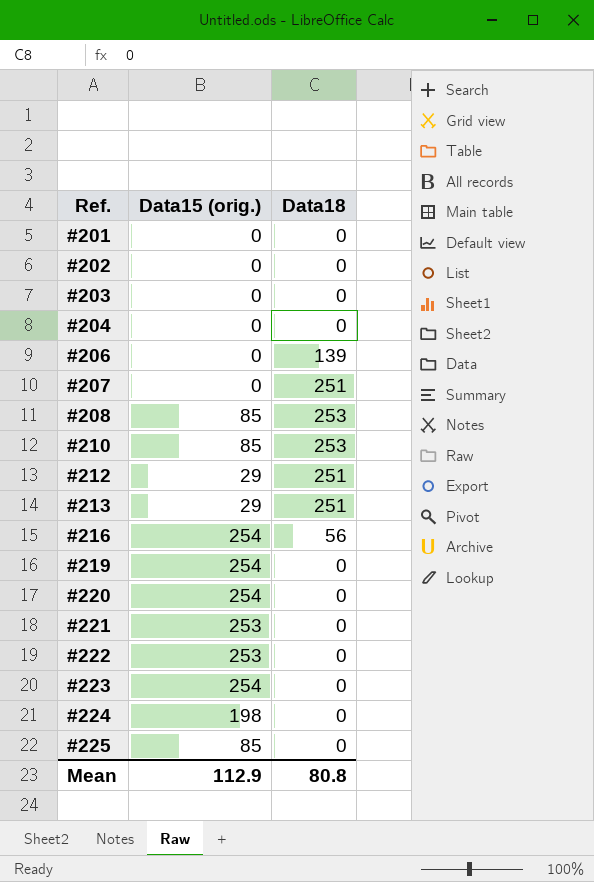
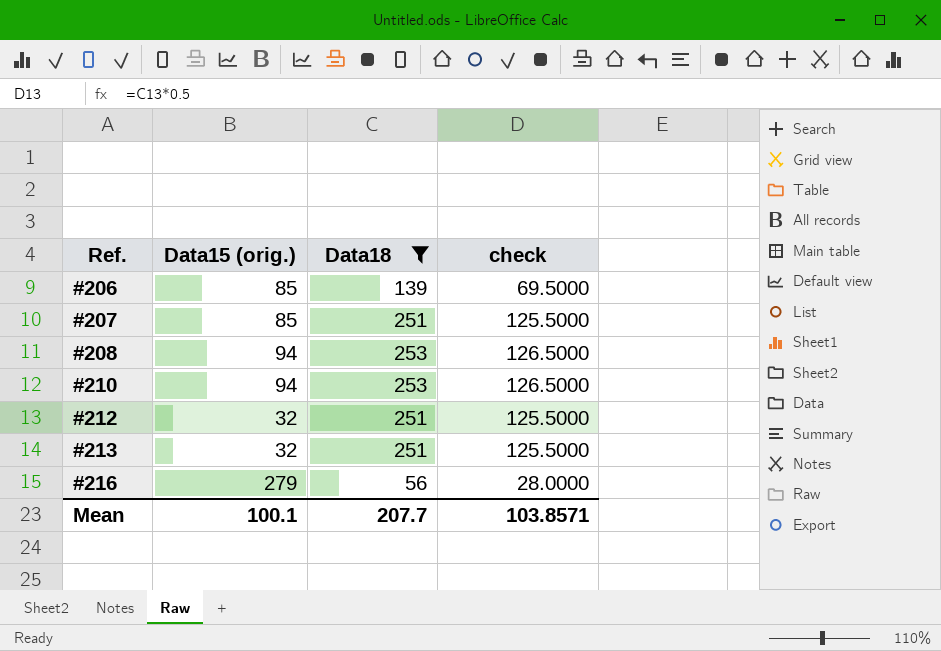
filter: none -> Data18 != 0
column check | formula: none -> [Data18] * 0.5
#206 | Data15 (orig.): 0 -> 85
#207 | Data15 (orig.): 0 -> 85
#208 | Data15 (orig.): 85 -> 94
#210 | Data15 (orig.): 85 -> 94
#212 | Data15 (orig.): 29 -> 32
#213 | Data15 (orig.): 29 -> 32
#216 | Data15 (orig.): 254 -> 279
Mean | Data15 (orig.): 112.9 -> 100.1
Mean | Data18: 80.8 -> 207.7

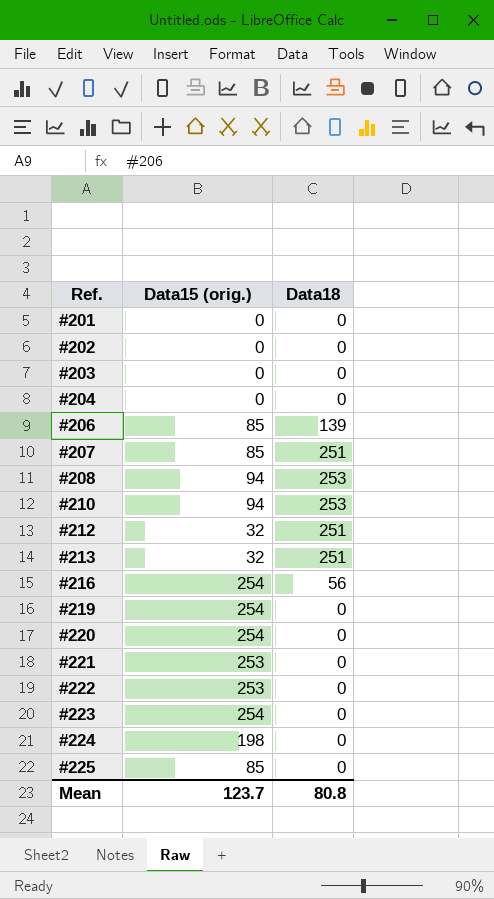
filter: Data18 != 0 -> none
column check | formula: [Data18] * 0.5 -> none
#216 | Data15 (orig.): 279 -> 254
Mean | Data15 (orig.): 100.1 -> 123.7
Mean | Data18: 207.7 -> 80.8

